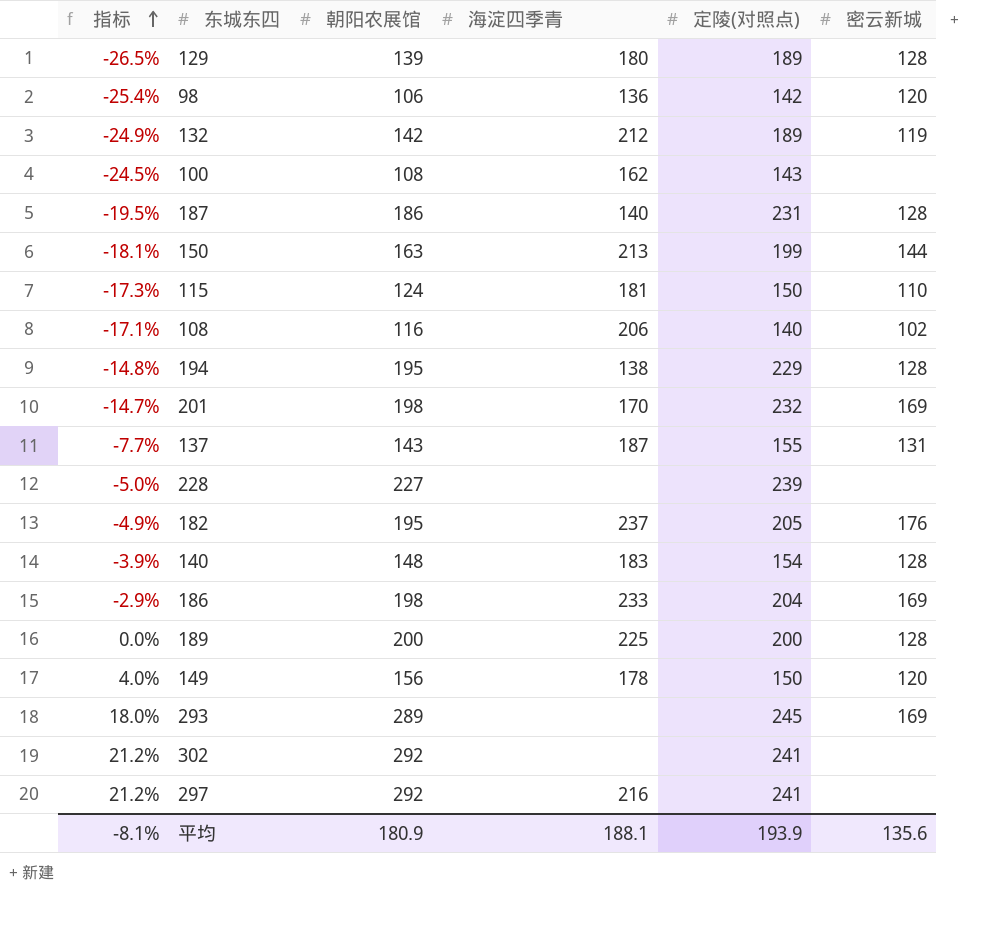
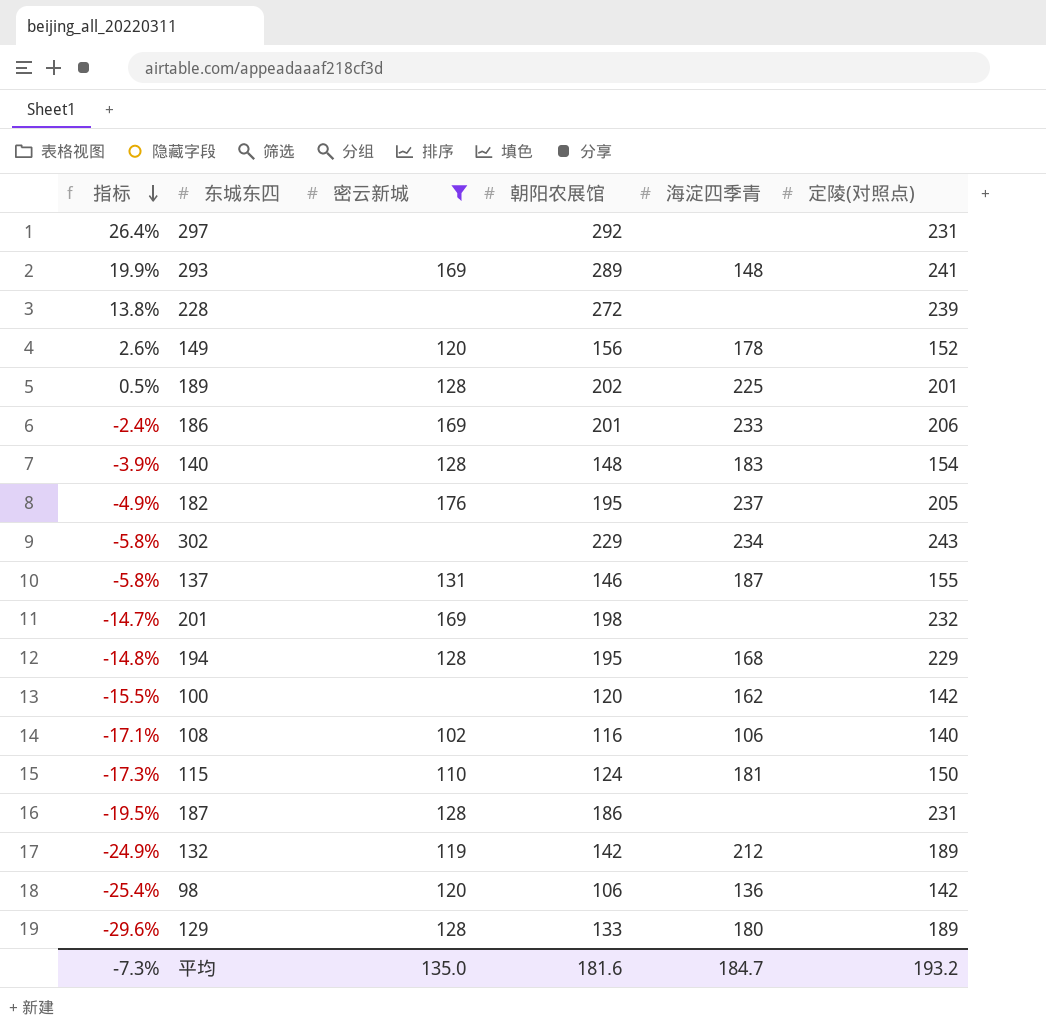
filter: none -> 密云新城 != 144
row order: 指标 ascending -> 指标 descending
column 密云新城 | position: 6 -> 3
297 | 指标: 21.2% -> 26.4%
297 | 海淀四季青: 216 -> none
297 | 定陵(对照点): 241 -> 231
293 | 指标: 18.0% -> 19.9%
293 | 海淀四季青: none -> 148
293 | 定陵(对照点): 245 -> 241
228 | 指标: -5.0% -> 13.8%
228 | 朝阳农展馆: 227 -> 272
149 | 指标: 4.0% -> 2.6%
149 | 定陵(对照点): 150 -> 152
189 | 指标: 0.0% -> 0.5%
189 | 朝阳农展馆: 200 -> 202
189 | 定陵(对照点): 200 -> 201
186 | 指标: -2.9% -> -2.4%
186 | 朝阳农展馆: 198 -> 201
186 | 定陵(对照点): 204 -> 206
302 | 指标: 21.2% -> -5.8%
302 | 朝阳农展馆: 292 -> 229
302 | 海淀四季青: none -> 234
302 | 定陵(对照点): 241 -> 243
137 | 指标: -7.7% -> -5.8%
137 | 朝阳农展馆: 143 -> 146
201 | 海淀四季青: 170 -> none
194 | 海淀四季青: 138 -> 168
100 | 指标: -24.5% -> -15.5%
100 | 朝阳农展馆: 108 -> 120
100 | 定陵(对照点): 143 -> 142
108 | 海淀四季青: 206 -> 106
187 | 海淀四季青: 140 -> none
129 | 指标: -26.5% -> -29.6%
129 | 朝阳农展馆: 139 -> 133
平均 | 指标: -8.1% -> -7.3%
平均 | 密云新城: 135.6 -> 135.0
平均 | 朝阳农展馆: 180.9 -> 181.6
平均 | 海淀四季青: 188.1 -> 184.7
平均 | 定陵(对照点): 193.9 -> 193.2

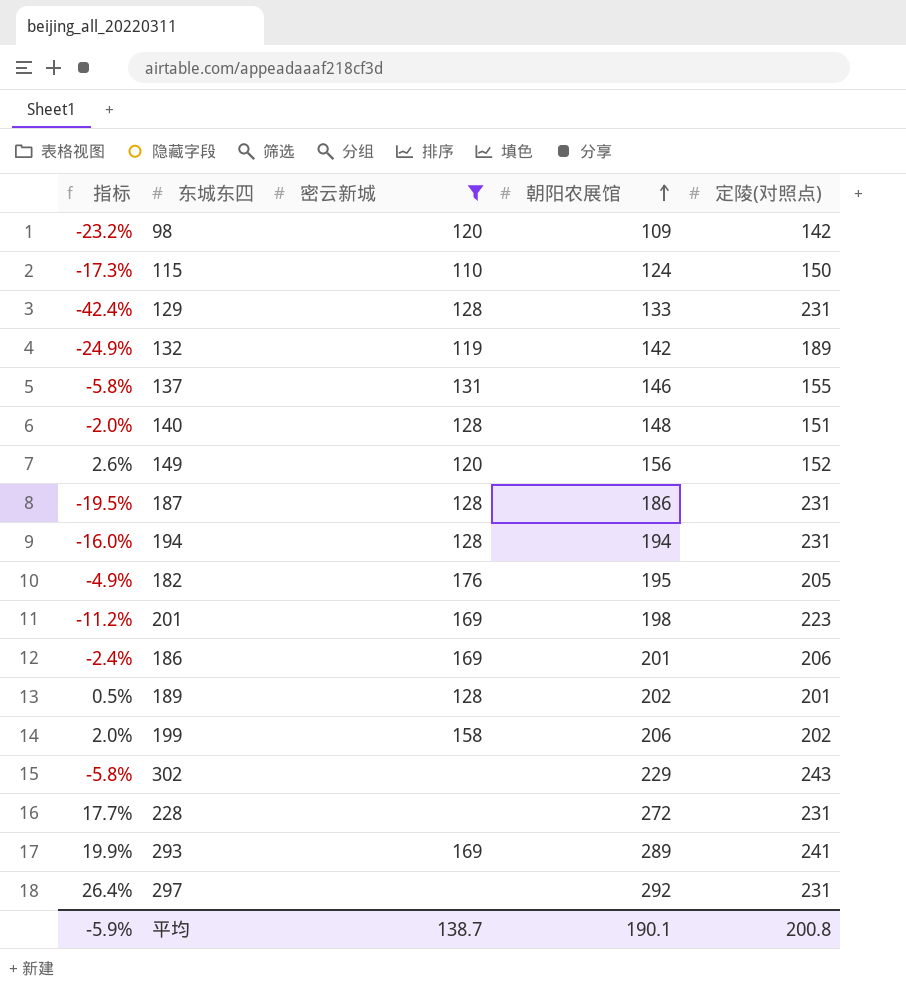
row order: 指标 descending -> 朝阳农展馆 ascending
column 海淀四季青 | position: 5 -> none
row 100: -15.5% | none | 120 | 162 | 142 -> none
row 108: -17.1% | 102 | 116 | 106 | 140 -> none
98 | 指标: -25.4% -> -23.2%
98 | 朝阳农展馆: 106 -> 109
129 | 指标: -29.6% -> -42.4%
129 | 定陵(对照点): 189 -> 231
140 | 指标: -3.9% -> -2.0%
140 | 定陵(对照点): 154 -> 151
194 | 指标: -14.8% -> -16.0%
194 | 朝阳农展馆: 195 -> 194
194 | 定陵(对照点): 229 -> 231
201 | 指标: -14.7% -> -11.2%
201 | 定陵(对照点): 232 -> 223
row 199: none -> 2.0% | 158 | 206 | 202
228 | 指标: 13.8% -> 17.7%
228 | 定陵(对照点): 239 -> 231
平均 | 指标: -7.3% -> -5.9%
平均 | 密云新城: 135.0 -> 138.7
平均 | 朝阳农展馆: 181.6 -> 190.1
平均 | 定陵(对照点): 193.2 -> 200.8

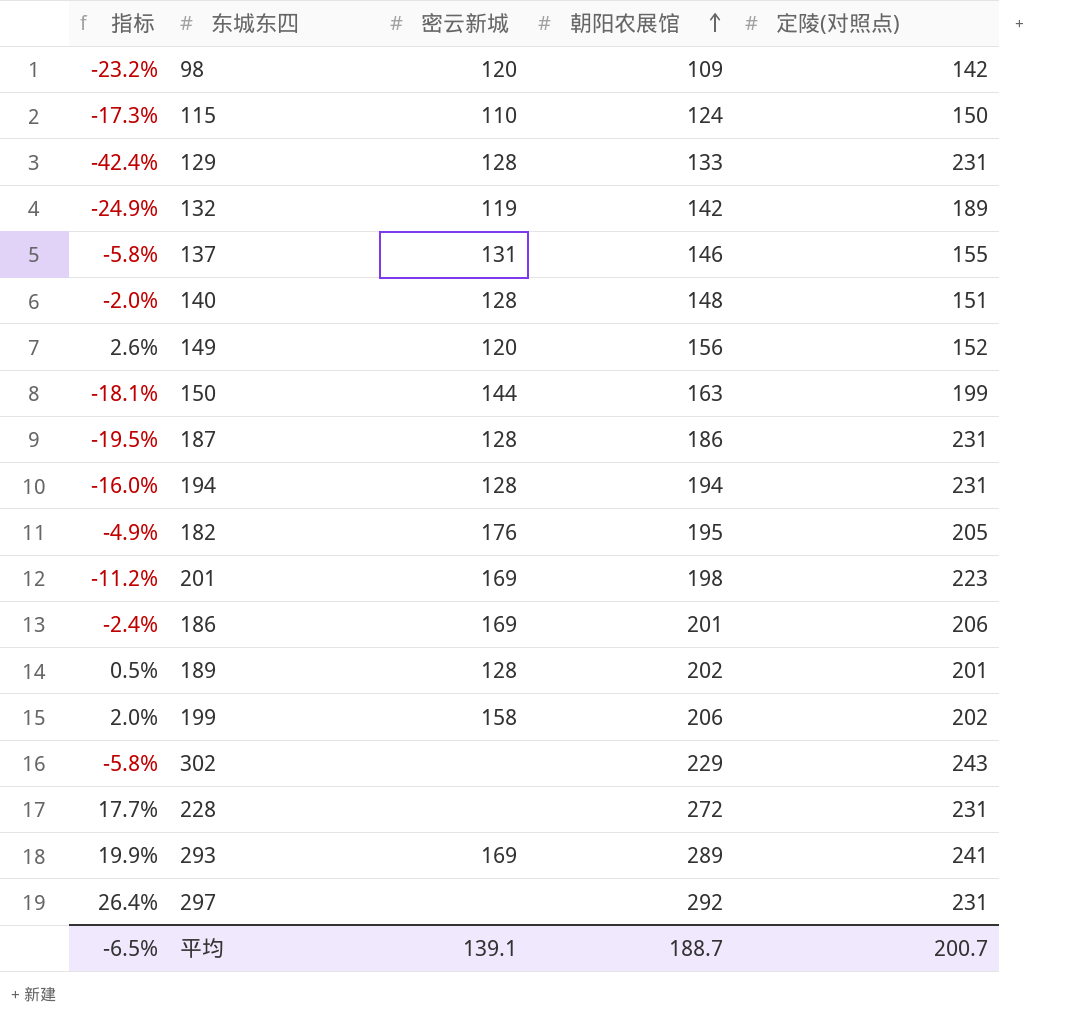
filter: 密云新城 != 144 -> none
平均 | 指标: -5.9% -> -6.5%
平均 | 密云新城: 138.7 -> 139.1
平均 | 朝阳农展馆: 190.1 -> 188.7
平均 | 定陵(对照点): 200.8 -> 200.7

